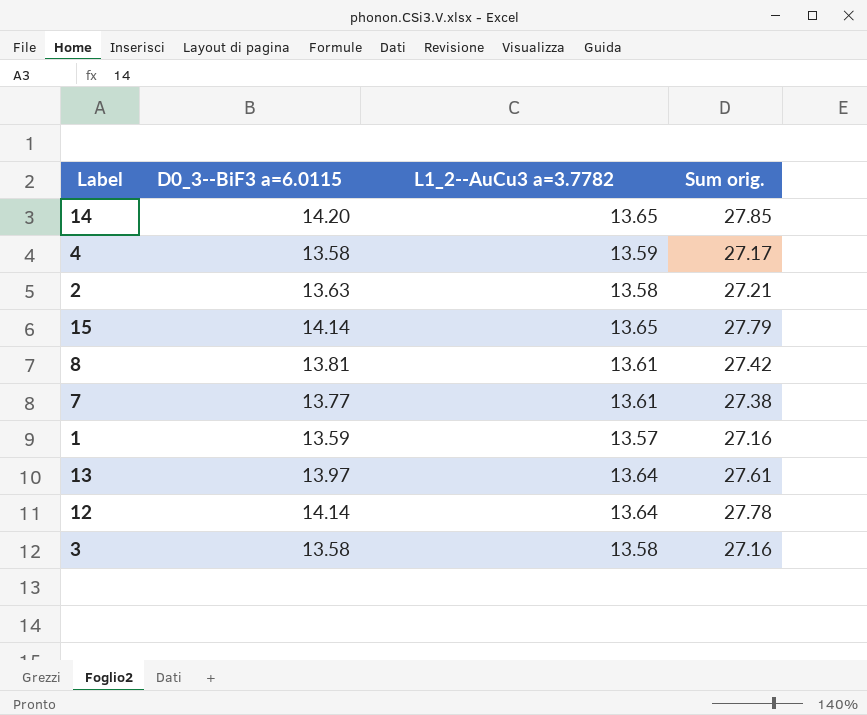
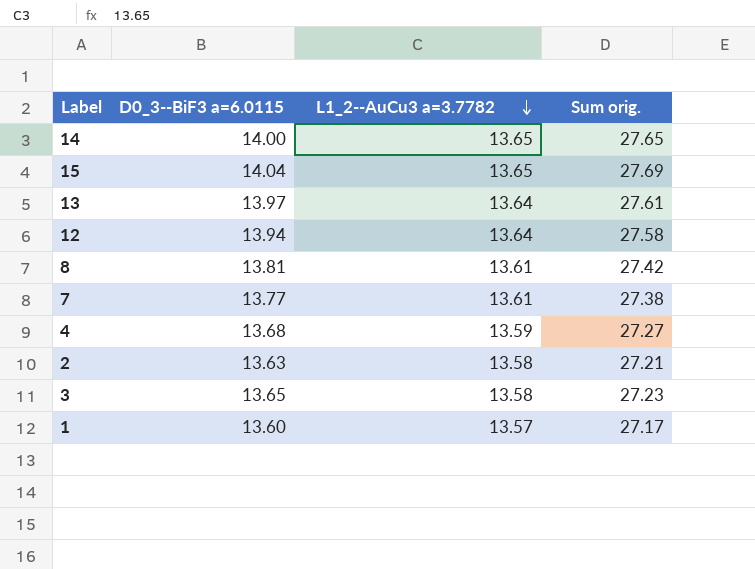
row order: none -> L1_2--AuCu3 a=3.7782 descending
14 | D0_3--BiF3 a=6.0115: 14.20 -> 14.00
14 | Sum orig.: 27.85 -> 27.65
15 | D0_3--BiF3 a=6.0115: 14.14 -> 14.04
15 | Sum orig.: 27.79 -> 27.69
12 | D0_3--BiF3 a=6.0115: 14.14 -> 13.94
12 | Sum orig.: 27.78 -> 27.58
4 | D0_3--BiF3 a=6.0115: 13.58 -> 13.68
4 | Sum orig.: 27.17 -> 27.27
3 | D0_3--BiF3 a=6.0115: 13.58 -> 13.65
3 | Sum orig.: 27.16 -> 27.23
1 | D0_3--BiF3 a=6.0115: 13.59 -> 13.60
1 | Sum orig.: 27.16 -> 27.17

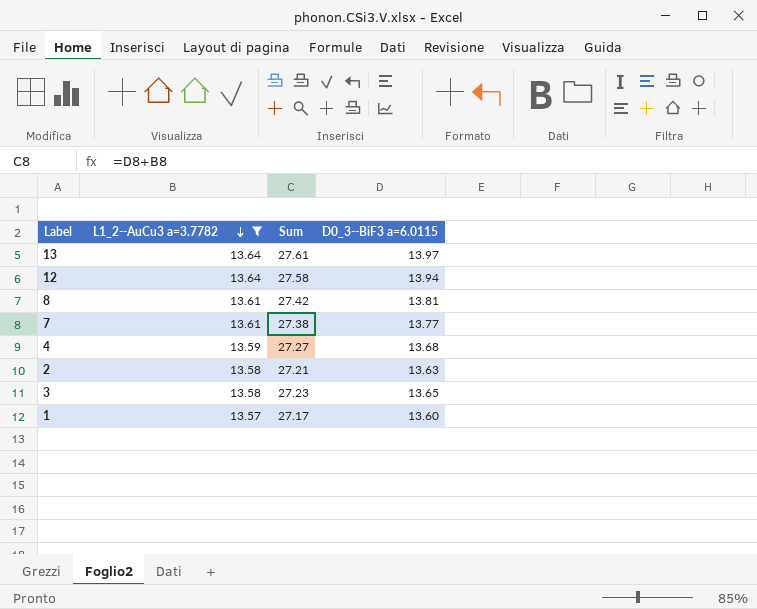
filter: none -> L1_2--AuCu3 a=3.7782 != 13.65
column name: Sum orig. -> Sum
column D0_3--BiF3 a=6.0115 | position: 2 -> 4

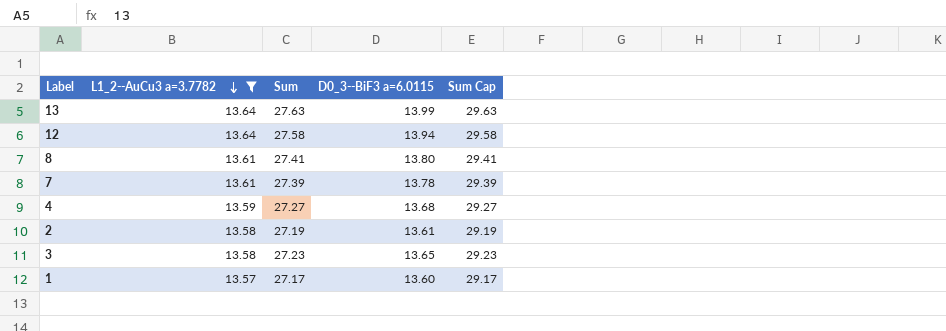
column Sum Cap | formula: none -> [Sum] + 2
13 | Sum: 27.61 -> 27.63
13 | D0_3--BiF3 a=6.0115: 13.97 -> 13.99
8 | Sum: 27.42 -> 27.41
8 | D0_3--BiF3 a=6.0115: 13.81 -> 13.80
7 | Sum: 27.38 -> 27.39
7 | D0_3--BiF3 a=6.0115: 13.77 -> 13.78
2 | Sum: 27.21 -> 27.19
2 | D0_3--BiF3 a=6.0115: 13.63 -> 13.61

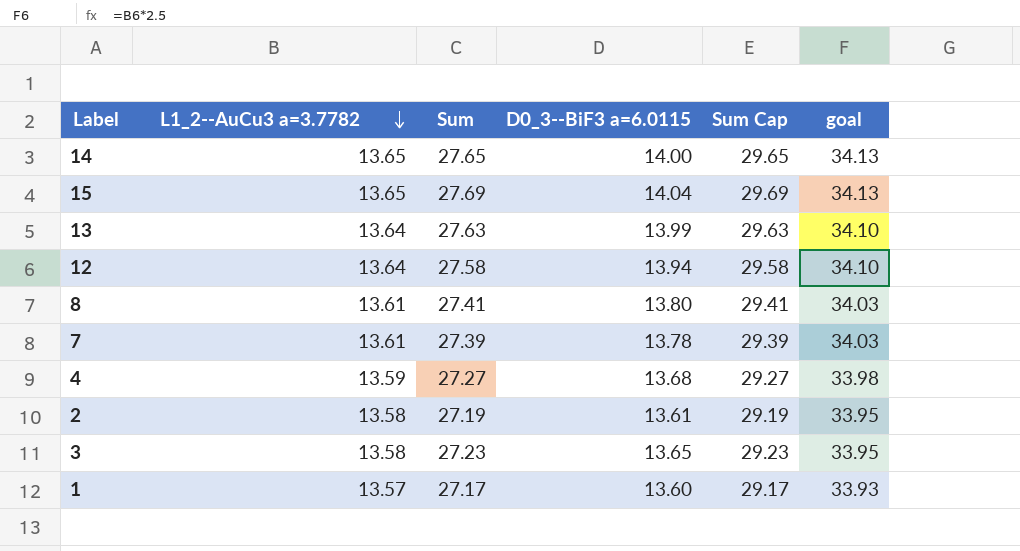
filter: L1_2--AuCu3 a=3.7782 != 13.65 -> none
column goal | formula: none -> [L1_2--AuCu3 a=3.7782] * 2.5

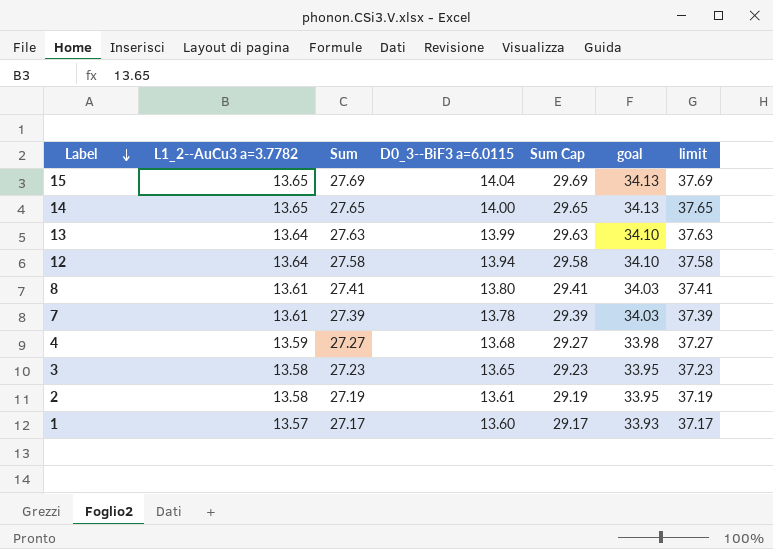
row order: L1_2--AuCu3 a=3.7782 descending -> Label descending
column limit | formula: none -> [Sum] + 10

